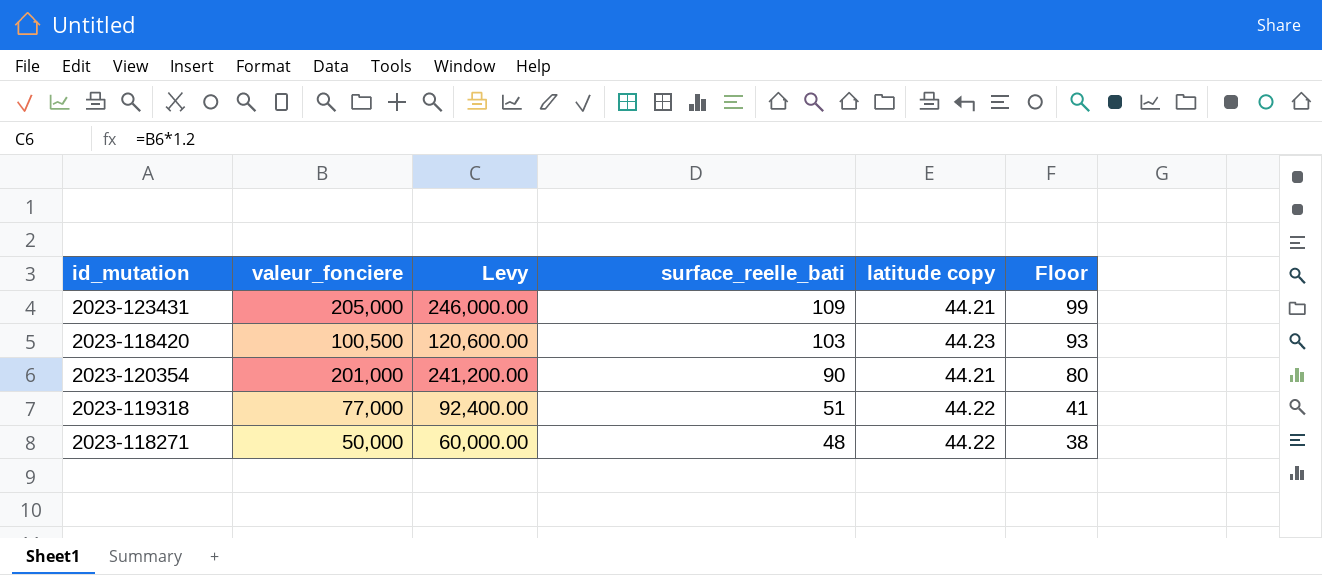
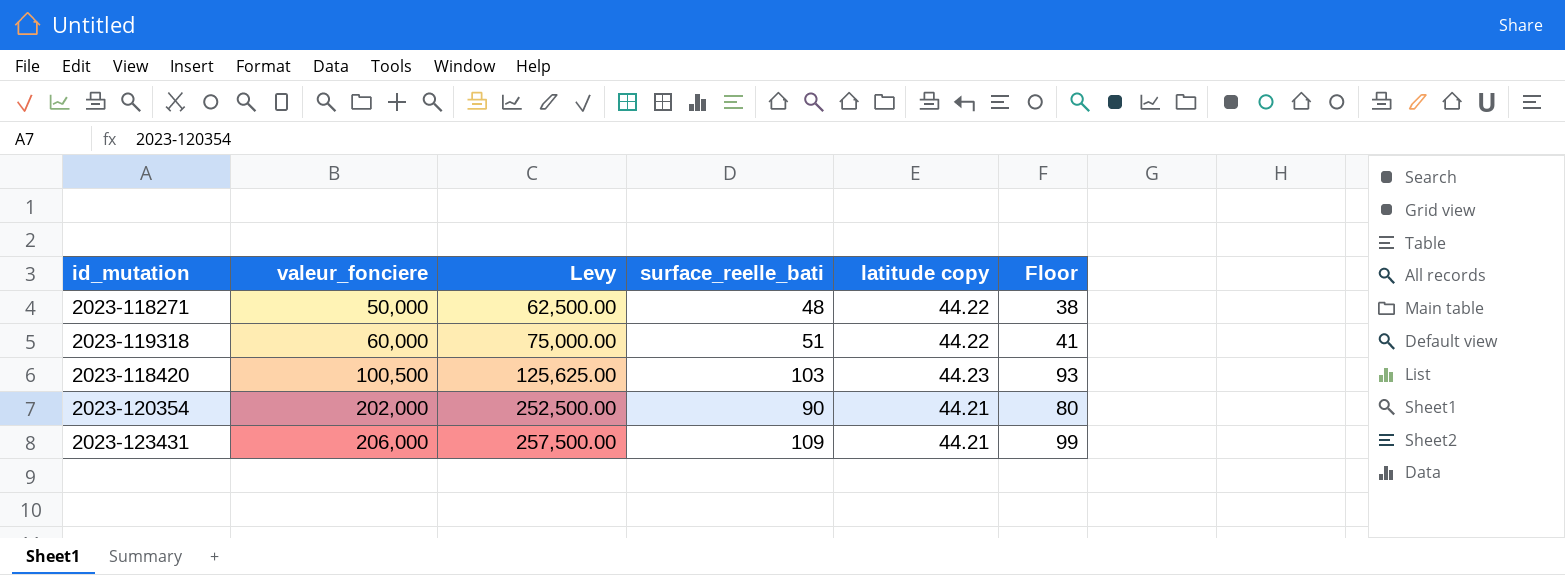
row order: surface_reelle_bati descending -> valeur_fonciere ascending
column Levy | formula: [valeur_fonciere] * 1.2 -> [valeur_fonciere] * 1.25
2023-119318 | valeur_fonciere: 77,000 -> 60,000
2023-120354 | valeur_fonciere: 201,000 -> 202,000
2023-123431 | valeur_fonciere: 205,000 -> 206,000

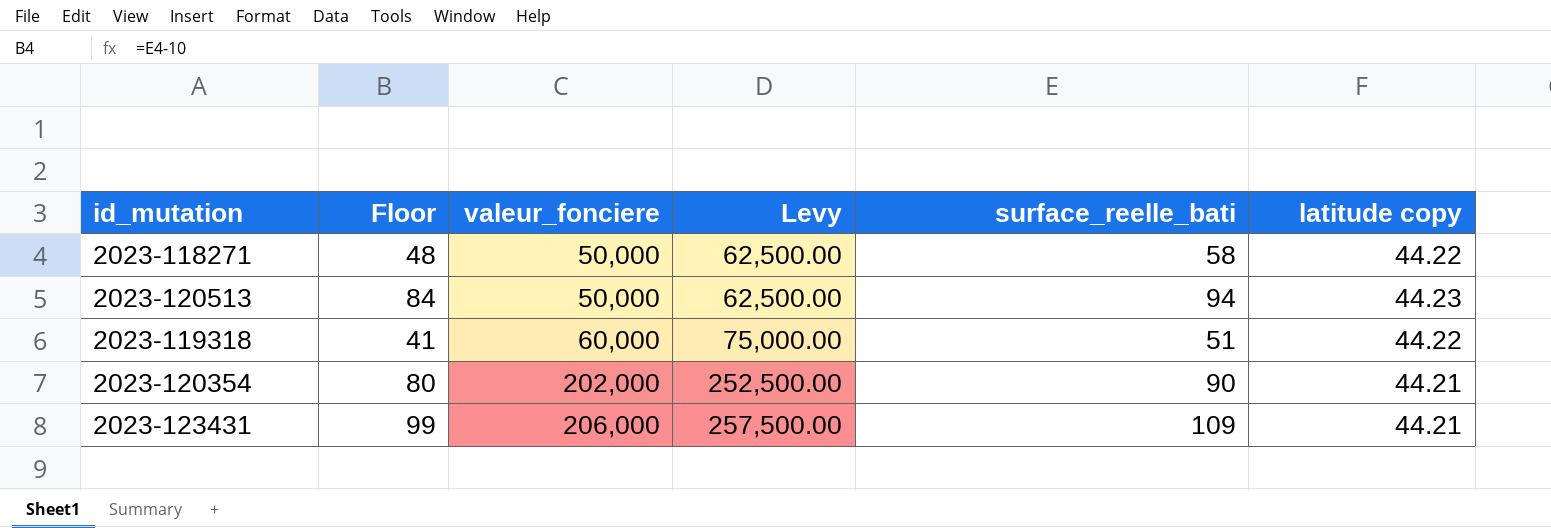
column Floor | position: 6 -> 2
row 2023-118420: 100,500 | 125,625.00 | 103 | 44.23 | 93 -> none
2023-118271 | Floor: 38 -> 48
2023-118271 | surface_reelle_bati: 48 -> 58
row 2023-120513: none -> 84 | 50,000 | 62,500.00 | 94 | 44.23

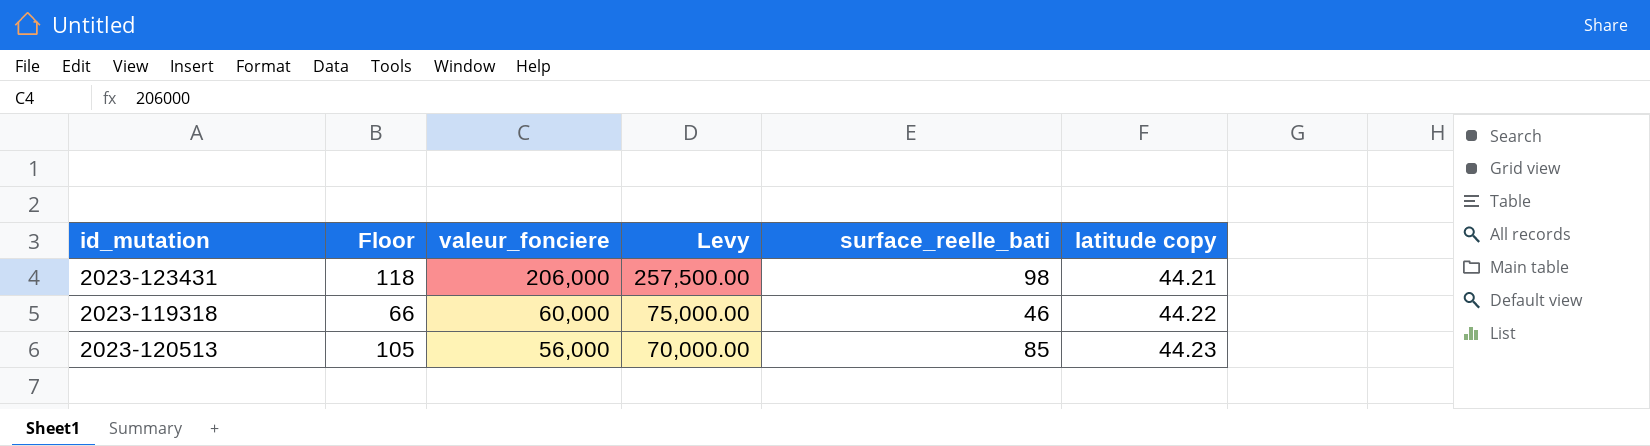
row order: valeur_fonciere ascending -> valeur_fonciere descending
column Floor | formula: [surface_reelle_bati] - 10 -> [surface_reelle_bati] + 20
row 2023-118271: 48 | 50,000 | 62,500.00 | 58 | 44.22 -> none
row 2023-120354: 80 | 202,000 | 252,500.00 | 90 | 44.21 -> none
2023-123431 | surface_reelle_bati: 109 -> 98
2023-119318 | surface_reelle_bati: 51 -> 46
2023-120513 | valeur_fonciere: 50,000 -> 56,000
2023-120513 | Levy: 62,500.00 -> 70,000.00
2023-120513 | surface_reelle_bati: 94 -> 85

